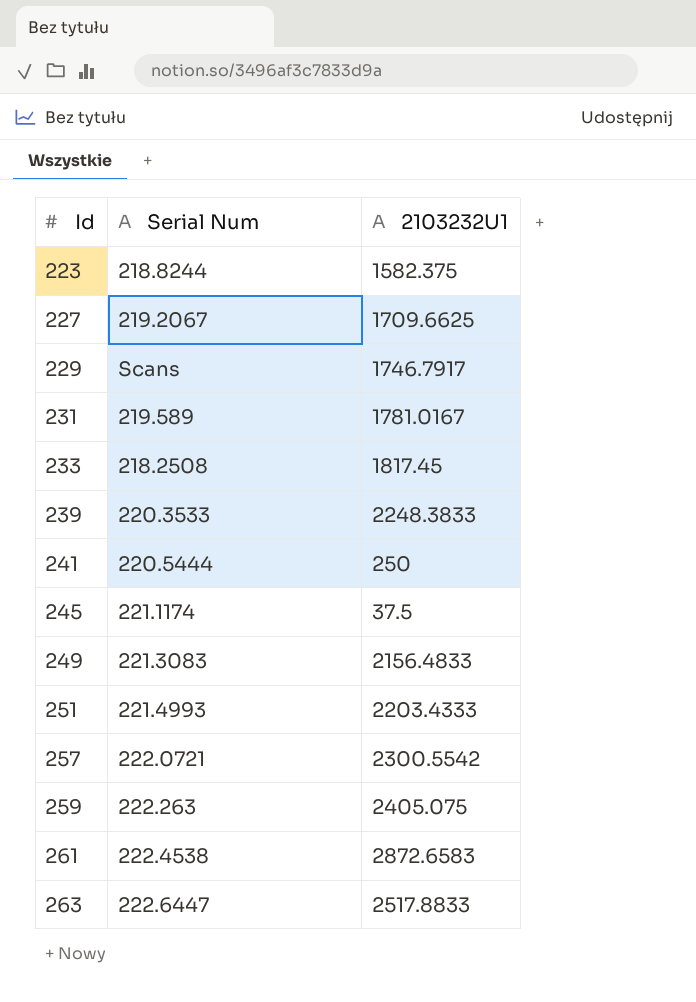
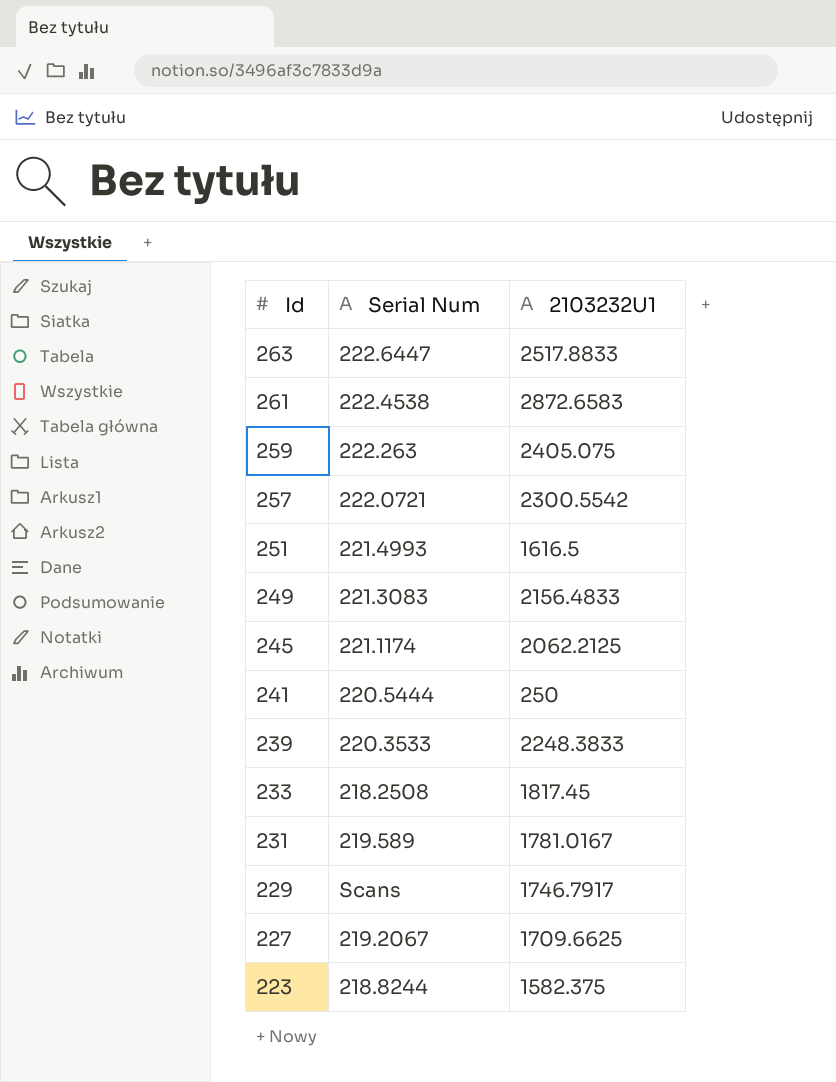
row order: Id ascending -> Id descending
251 | 2103232U1: 2203.4333 -> 1616.5
245 | 2103232U1: 37.5 -> 2062.2125

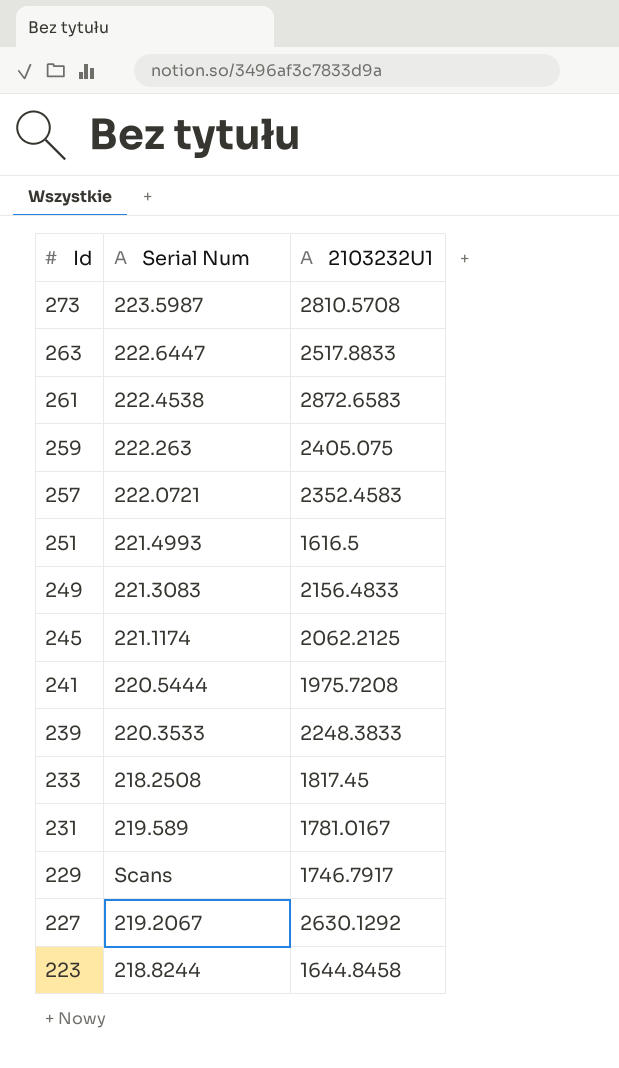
row 273: none -> 223.5987 | 2810.5708
257 | 2103232U1: 2300.5542 -> 2352.4583
241 | 2103232U1: 250 -> 1975.7208
227 | 2103232U1: 1709.6625 -> 2630.1292
223 | 2103232U1: 1582.375 -> 1644.8458

